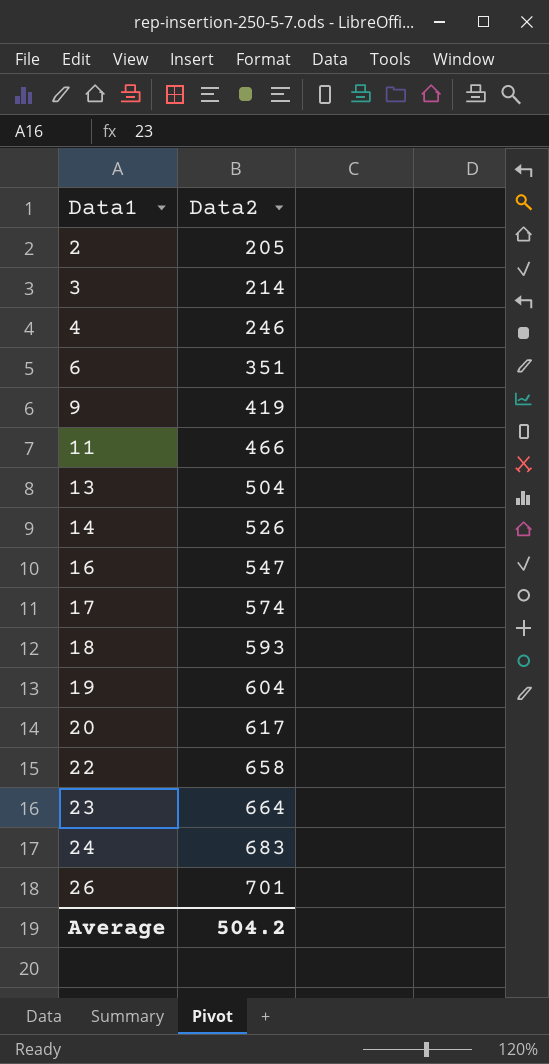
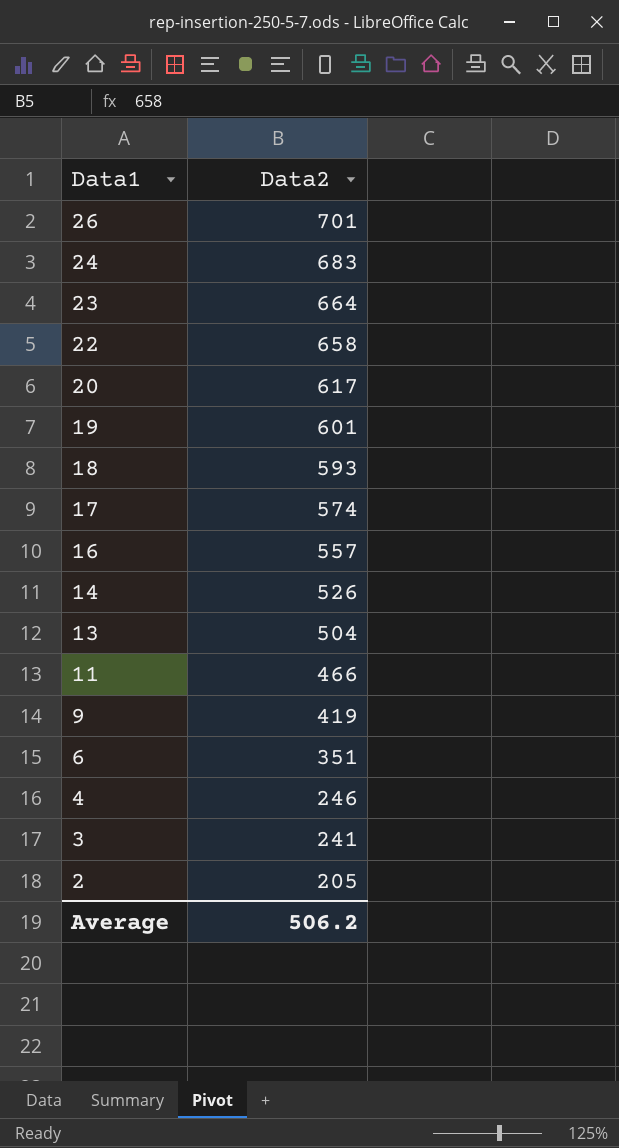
row order: Data1 ascending -> Data1 descending
19 | Data2: 604 -> 601
16 | Data2: 547 -> 557
3 | Data2: 214 -> 241
Average | Data2: 504.2 -> 506.2

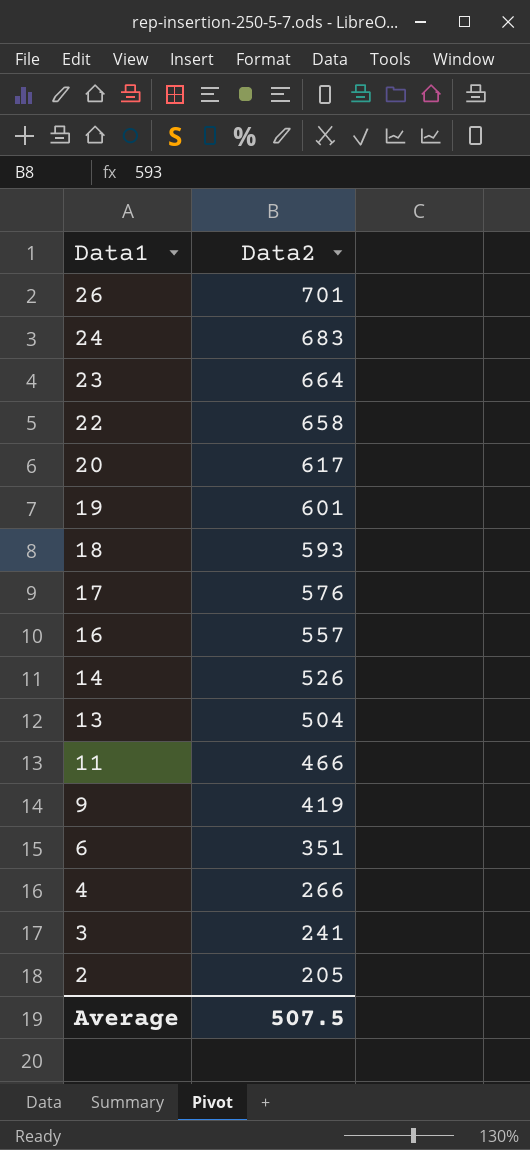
17 | Data2: 574 -> 576
4 | Data2: 246 -> 266
Average | Data2: 506.2 -> 507.5

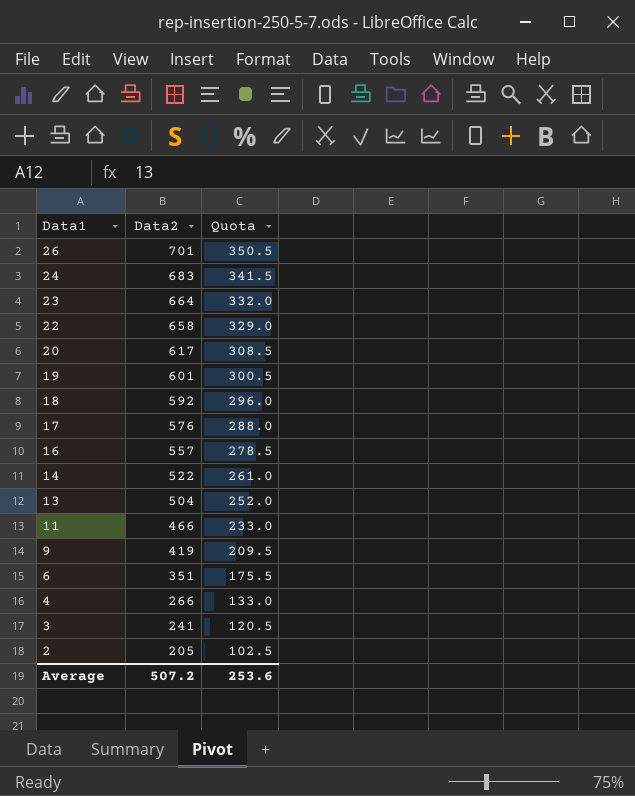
column Quota | formula: none -> [Data2] * 0.5
18 | Data2: 593 -> 592
14 | Data2: 526 -> 522
Average | Data2: 507.5 -> 507.2

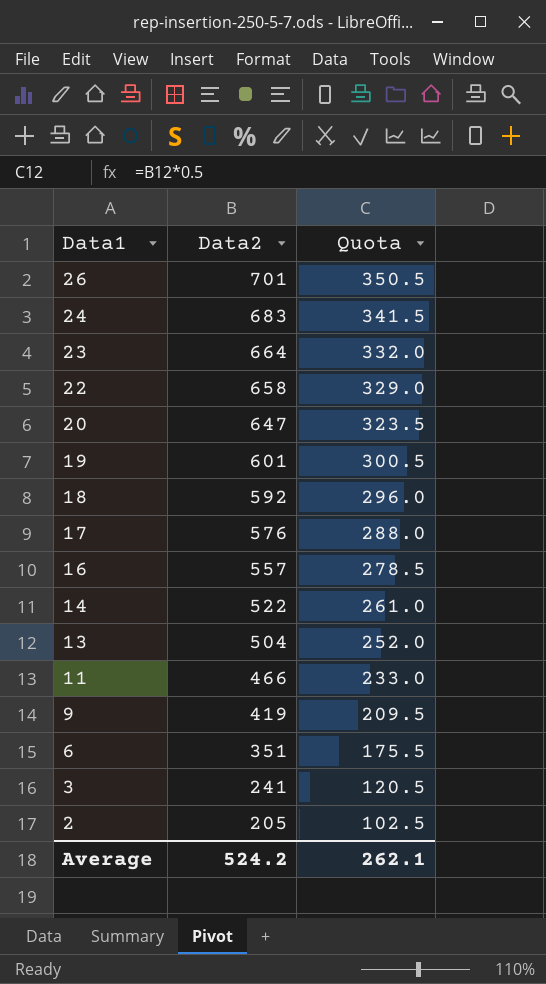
row 4: 266 | 133.0 -> none
20 | Data2: 617 -> 647
20 | Quota: 308.5 -> 323.5
Average | Data2: 507.2 -> 524.2
Average | Quota: 253.6 -> 262.1

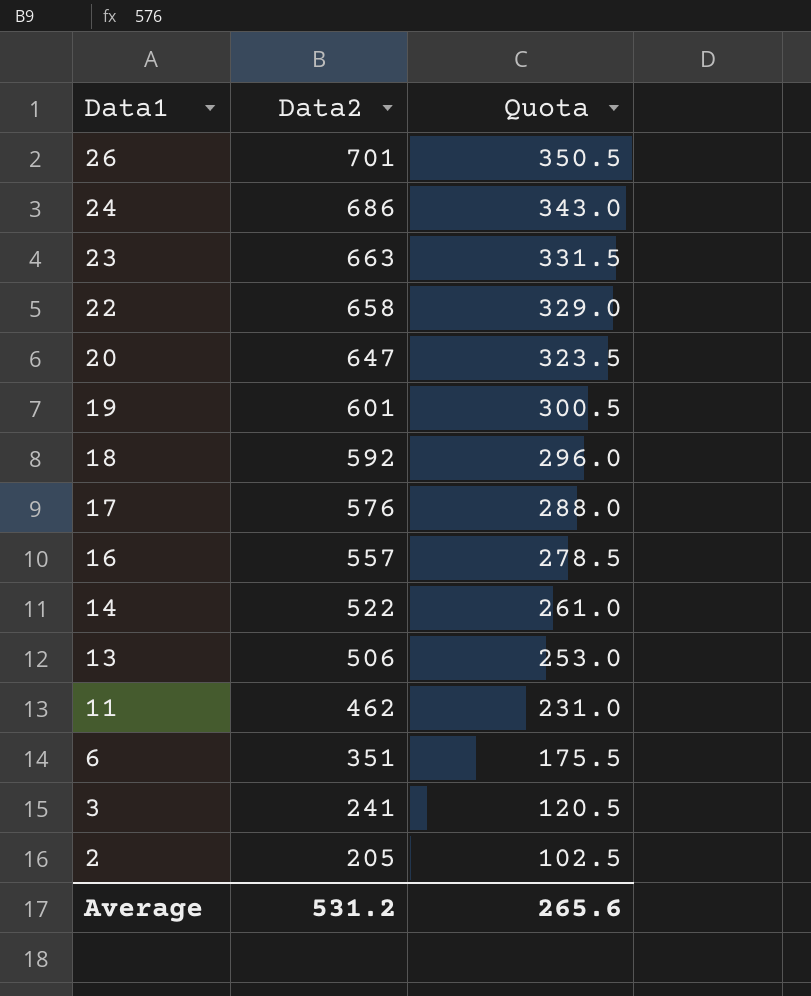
row 9: 419 | 209.5 -> none
24 | Data2: 683 -> 686
24 | Quota: 341.5 -> 343.0
23 | Data2: 664 -> 663
23 | Quota: 332.0 -> 331.5
13 | Data2: 504 -> 506
13 | Quota: 252.0 -> 253.0
11 | Data2: 466 -> 462
11 | Quota: 233.0 -> 231.0
Average | Data2: 524.2 -> 531.2
Average | Quota: 262.1 -> 265.6

